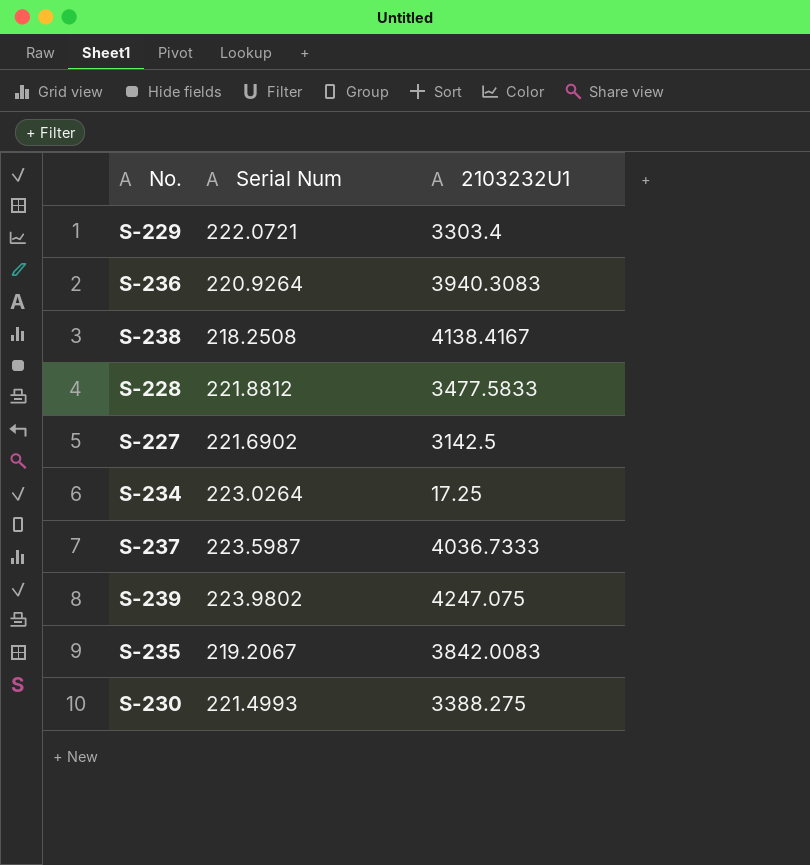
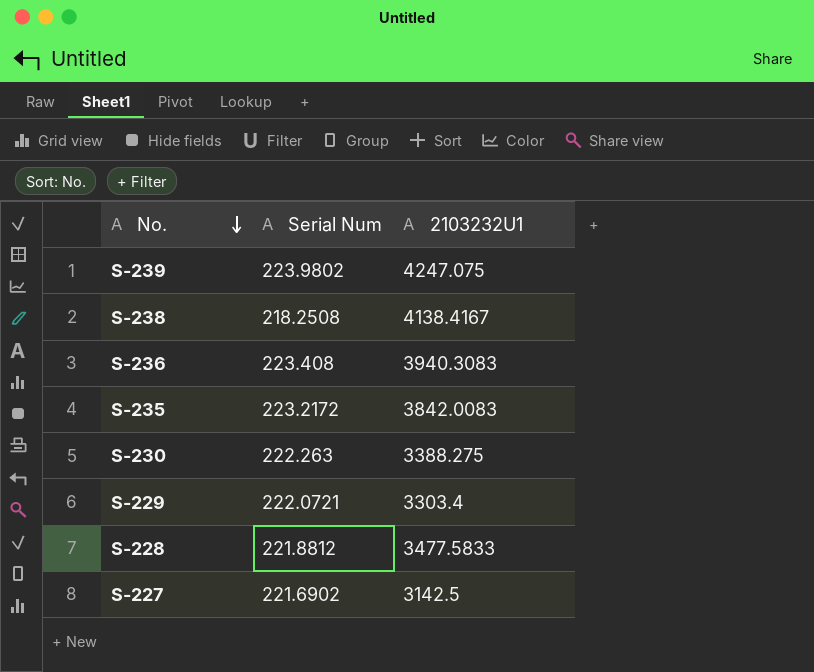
row order: none -> No. descending
row S-234: 223.0264 | 17.25 -> none
row S-237: 223.5987 | 4036.7333 -> none
S-236 | Serial Num: 220.9264 -> 223.408
S-235 | Serial Num: 219.2067 -> 223.2172
S-230 | Serial Num: 221.4993 -> 222.263

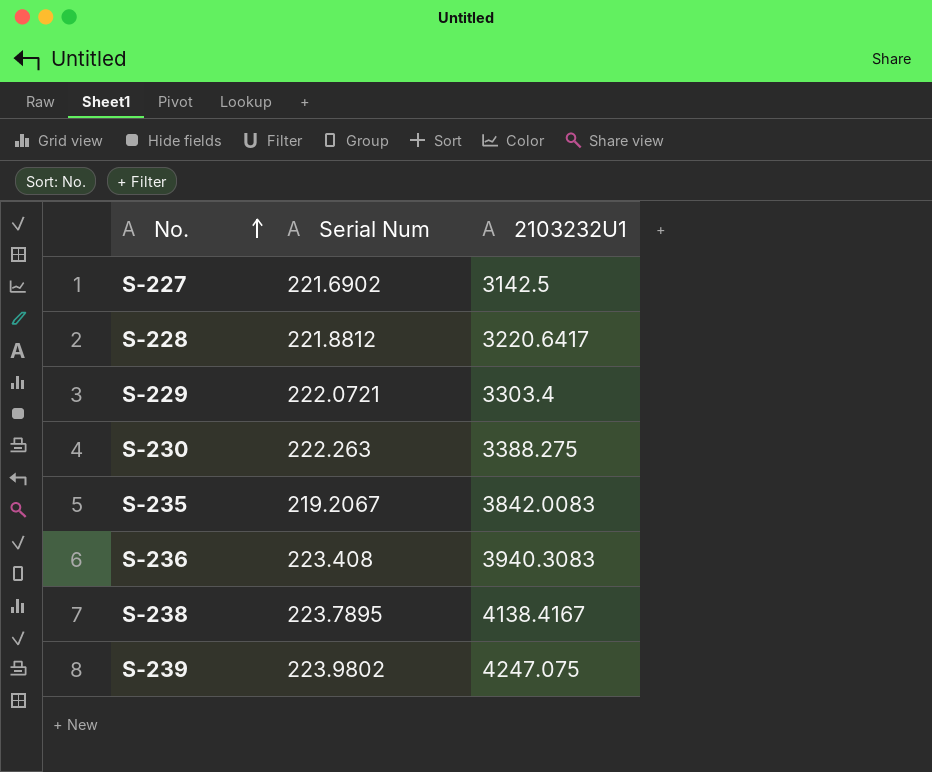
row order: No. descending -> No. ascending
S-228 | 2103232U1: 3477.5833 -> 3220.6417
S-235 | Serial Num: 223.2172 -> 219.2067
S-238 | Serial Num: 218.2508 -> 223.7895

